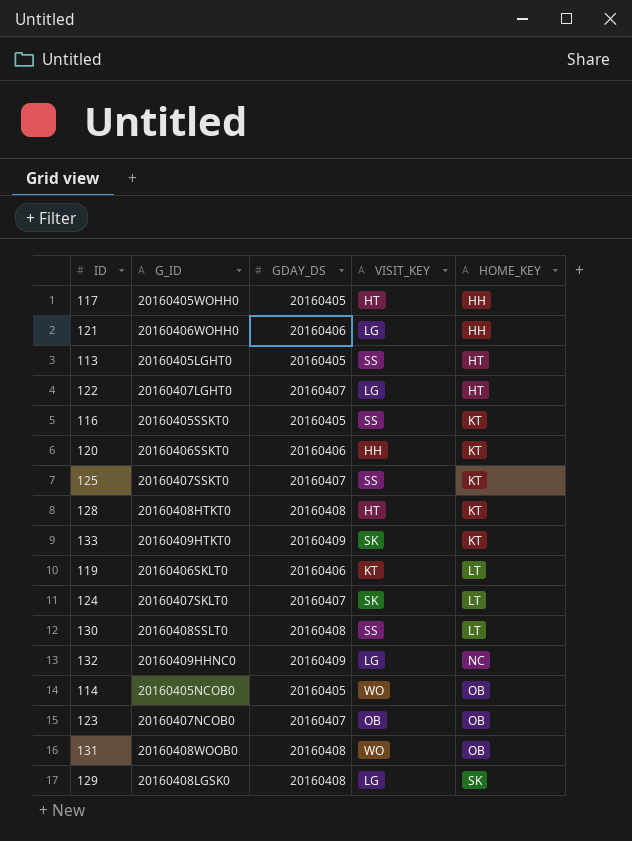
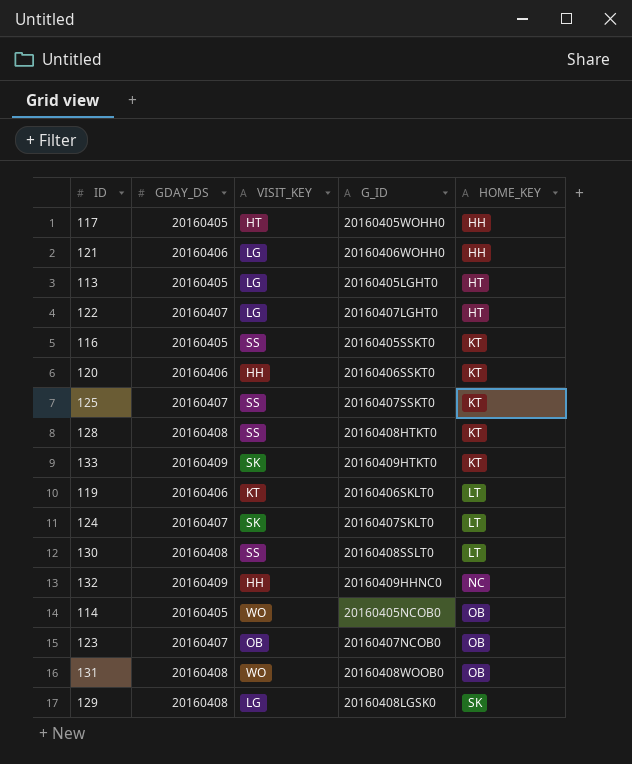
column G_ID | position: 2 -> 4
113 | VISIT_KEY: SS -> LG
128 | VISIT_KEY: HT -> SS
132 | VISIT_KEY: LG -> HH

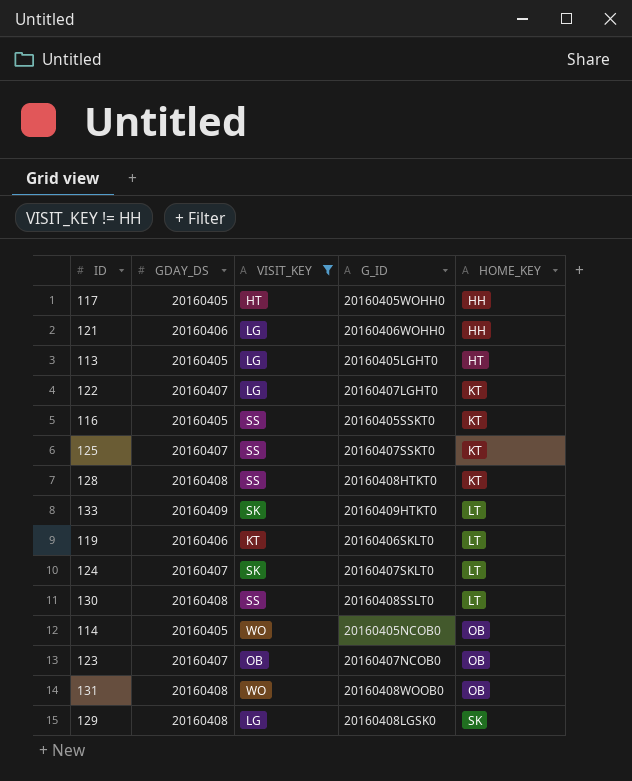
filter: none -> VISIT_KEY != HH
122 | HOME_KEY: HT -> KT
133 | HOME_KEY: KT -> LT

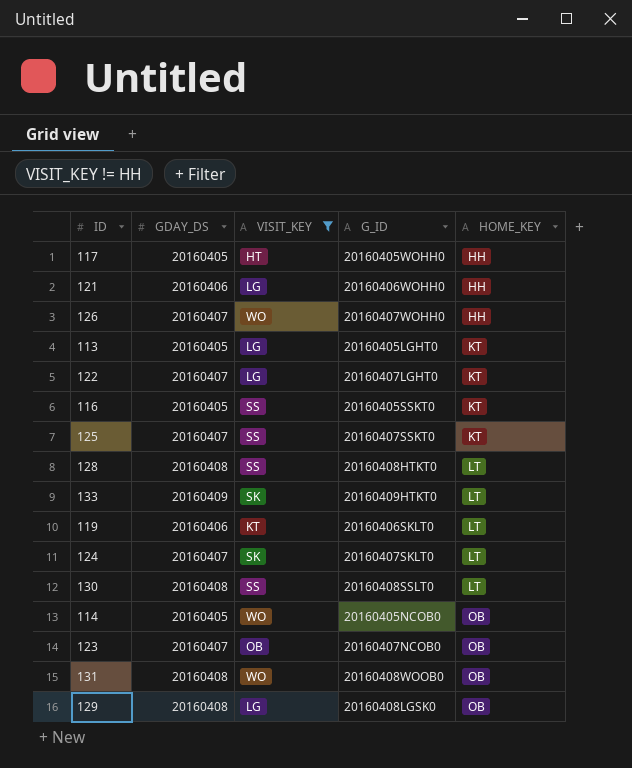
row 126: none -> 20160407 | WO | 20160407WOHH0 | HH
113 | HOME_KEY: HT -> KT
128 | HOME_KEY: KT -> LT
129 | HOME_KEY: SK -> OB

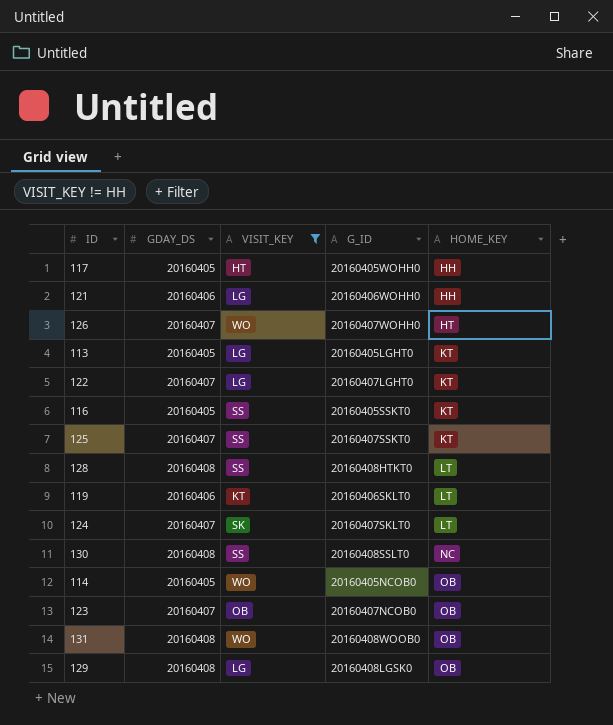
row 133: 20160409 | SK | 20160409HTKT0 | LT -> none
126 | HOME_KEY: HH -> HT
130 | HOME_KEY: LT -> NC

